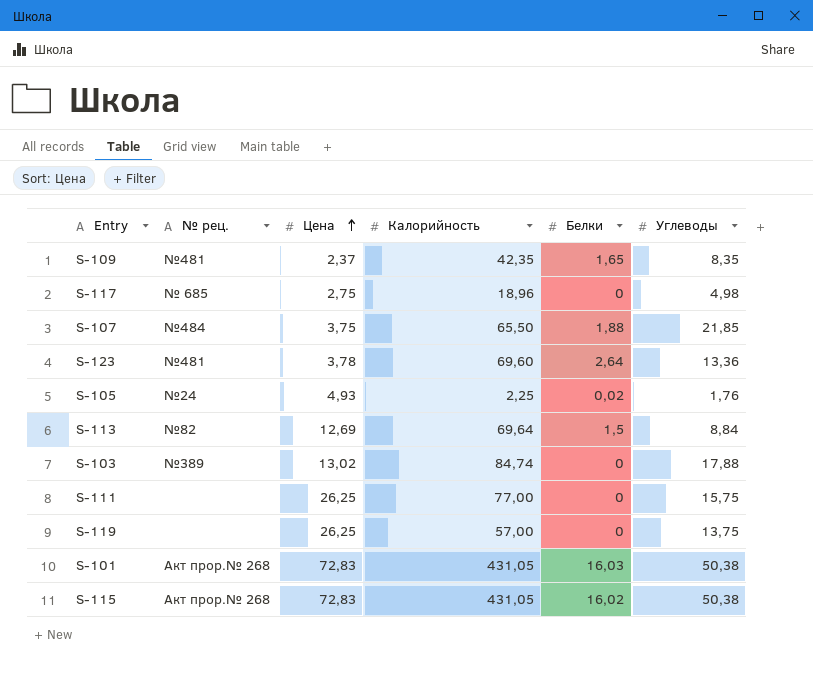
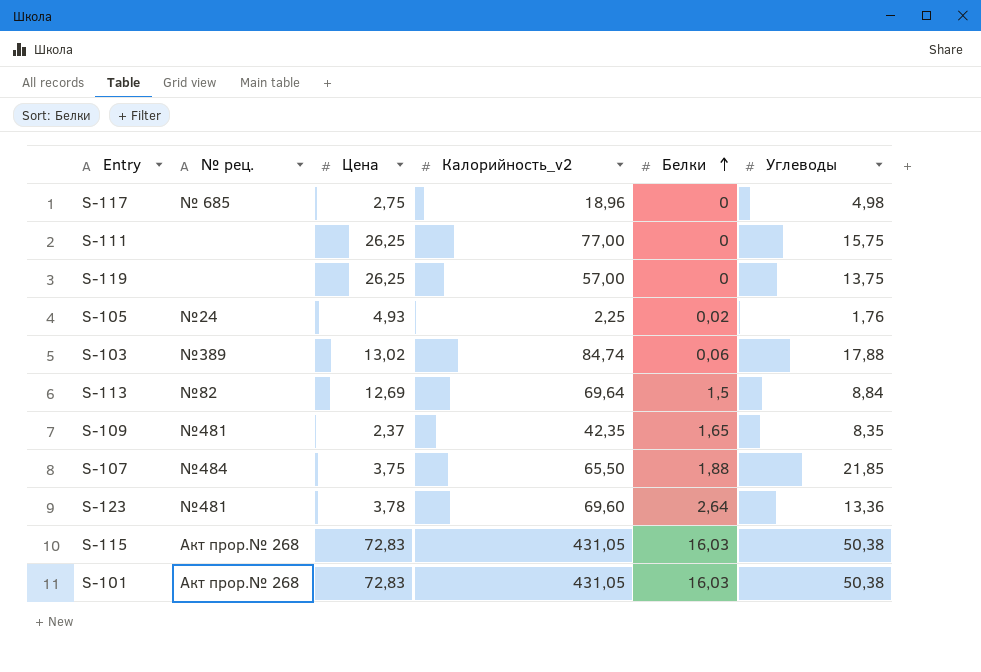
row order: Цена ascending -> Белки ascending
column name: Калорийность -> Калорийность_v2
S-103 | Белки: 0 -> 0,06
S-115 | Белки: 16,02 -> 16,03

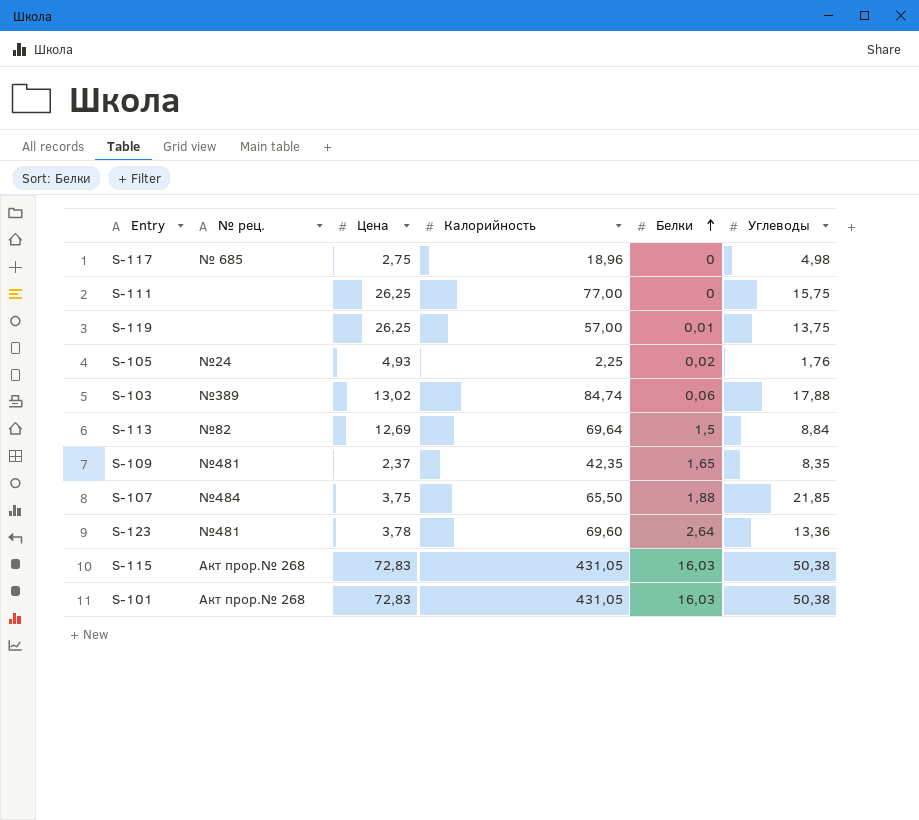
column name: Калорийность_v2 -> Калорийность
S-119 | Белки: 0 -> 0,01

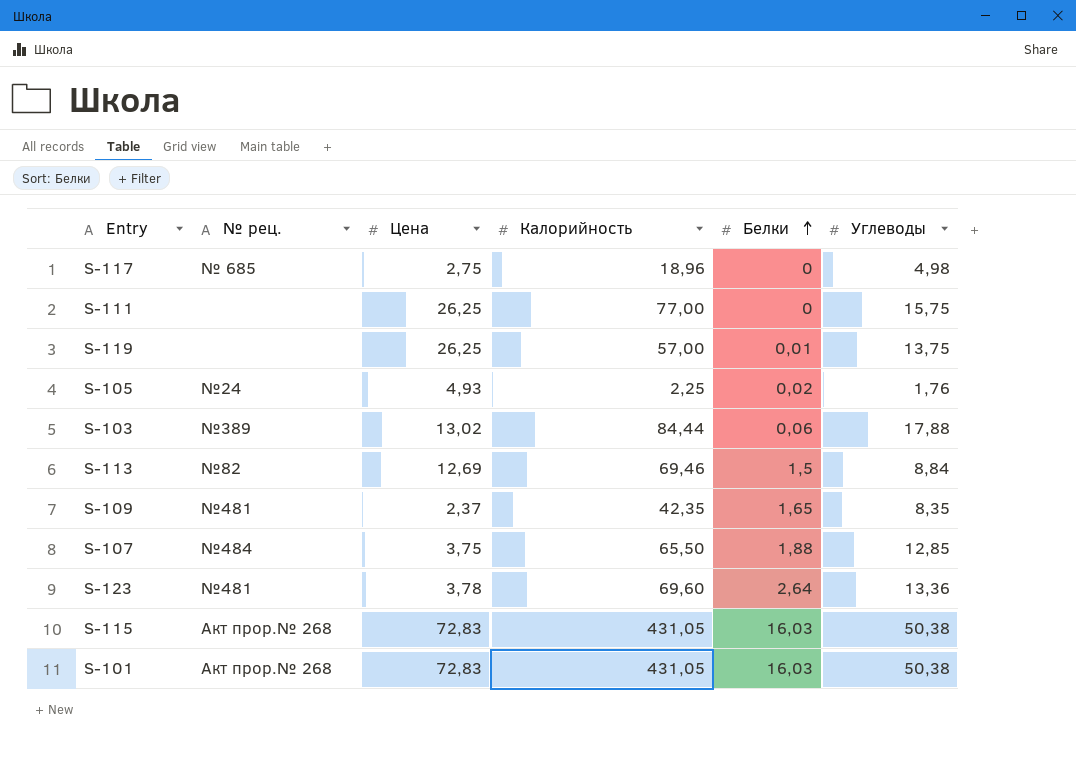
S-103 | Калорийность: 84,74 -> 84,44
S-113 | Калорийность: 69,64 -> 69,46
S-107 | Углеводы: 21,85 -> 12,85

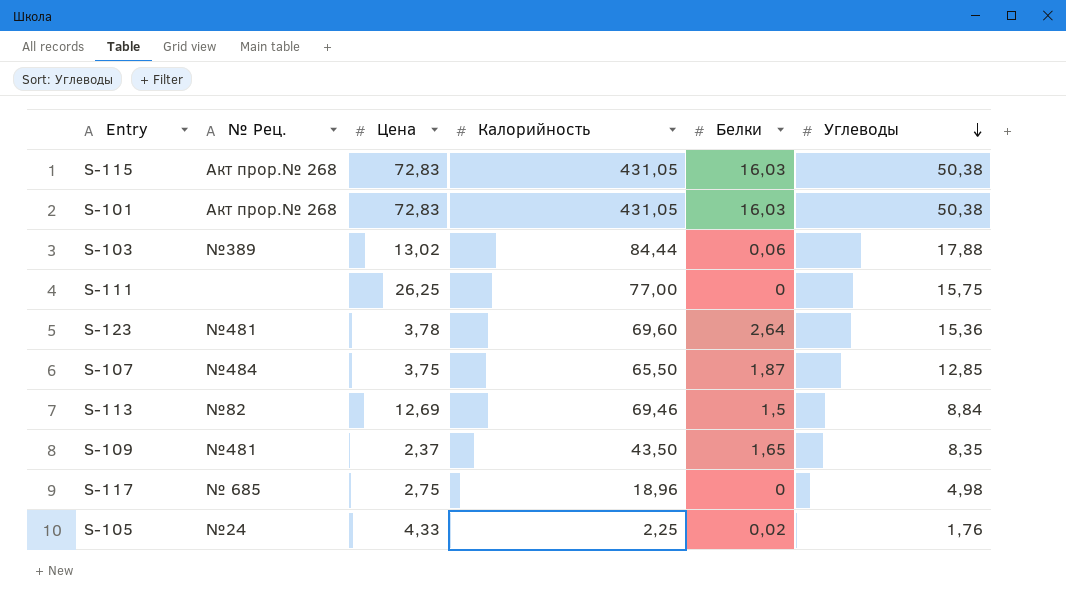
row order: Белки ascending -> Углеводы descending
column name: № рец. -> № Рец.
row S-119: none | 26,25 | 57,00 | 0,01 | 13,75 -> none
S-123 | Углеводы: 13,36 -> 15,36
S-107 | Белки: 1,88 -> 1,87
S-109 | Калорийность: 42,35 -> 43,50
S-105 | Цена: 4,93 -> 4,33

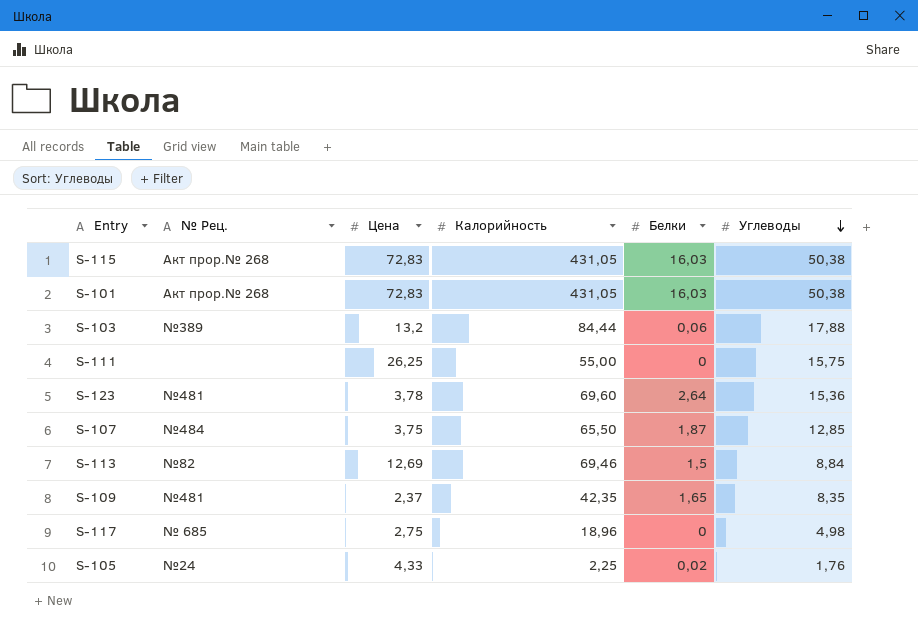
S-103 | Цена: 13,02 -> 13,2
S-111 | Калорийность: 77,00 -> 55,00
S-109 | Калорийность: 43,50 -> 42,35

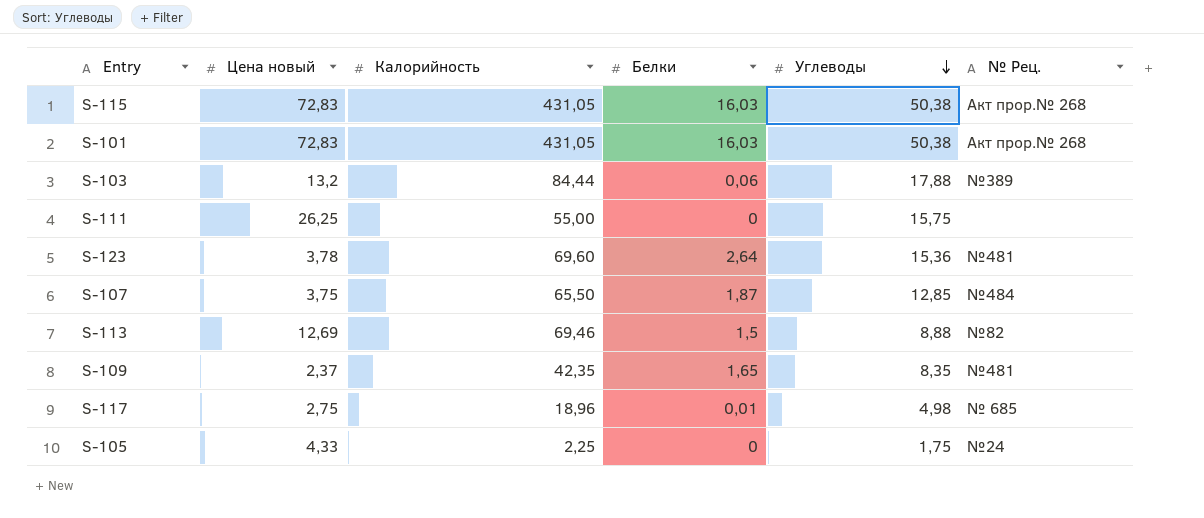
column name: Цена -> Цена новый
column № Рец. | position: 2 -> 6
S-113 | Углеводы: 8,84 -> 8,88
S-117 | Белки: 0 -> 0,01
S-105 | Белки: 0,02 -> 0
S-105 | Углеводы: 1,76 -> 1,75

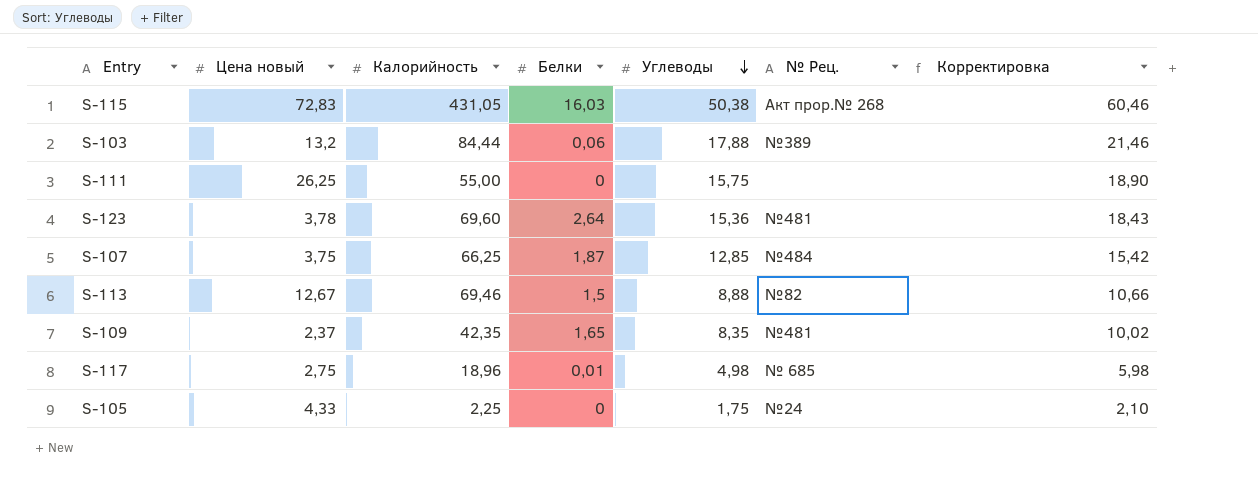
column Корректировка | formula: none -> [Углеводы] * 1,2
row S-101: 72,83 | 431,05 | 16,03 | 50,38 | Акт прор.№ 268 -> none
S-107 | Калорийность: 65,50 -> 66,25
S-113 | Цена новый: 12,69 -> 12,67

